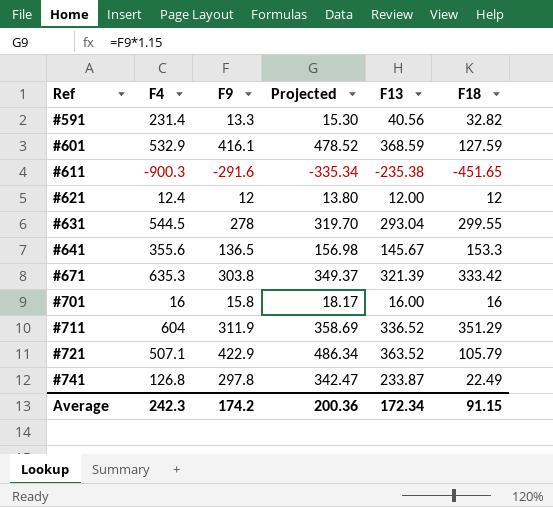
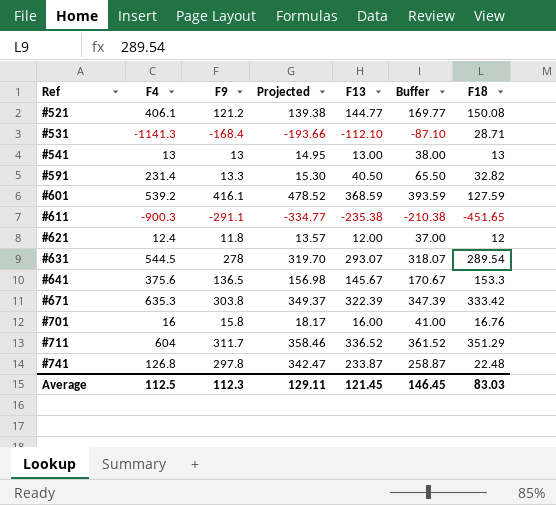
column Buffer | formula: none -> [F13] + 25
row #721: 507.1 | 422.9 | 486.34 | 363.52 | 105.79 -> none
row #521: none -> 406.1 | 121.2 | 139.38 | 144.77 | 169.77 | 150.08
row #531: none -> -1141.3 | -168.4 | -193.66 | -112.10 | -87.10 | 28.71
row #541: none -> 13 | 13 | 14.95 | 13.00 | 38.00 | 13
#591 | F13: 40.56 -> 40.50
#601 | F4: 532.9 -> 539.2
#611 | F9: -291.6 -> -291.1
#611 | Projected: -335.34 -> -334.77
#621 | F9: 12 -> 11.8
#621 | Projected: 13.80 -> 13.57
#631 | F13: 293.04 -> 293.07
#631 | F18: 299.55 -> 289.54
#641 | F4: 355.6 -> 375.6
#671 | F13: 321.39 -> 322.39
#701 | F18: 16 -> 16.76
#711 | F9: 311.9 -> 311.7
#711 | Projected: 358.69 -> 358.46
#741 | F18: 22.49 -> 22.48
Average | F4: 242.3 -> 112.5
Average | F9: 174.2 -> 112.3
Average | Projected: 200.36 -> 129.11
Average | F13: 172.34 -> 121.45
Average | F18: 91.15 -> 83.03

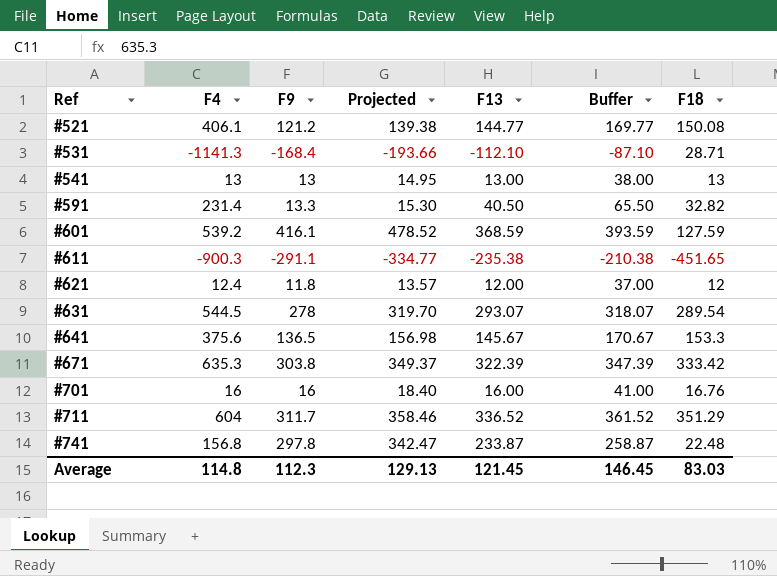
#701 | F9: 15.8 -> 16
#701 | Projected: 18.17 -> 18.40
#741 | F4: 126.8 -> 156.8
Average | F4: 112.5 -> 114.8
Average | Projected: 129.11 -> 129.13

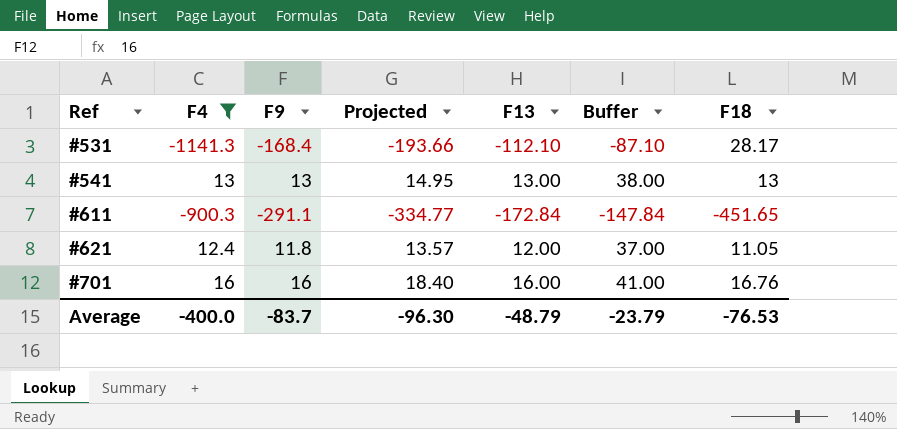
filter: none -> F4 <= 16
#531 | F18: 28.71 -> 28.17
#611 | F13: -235.38 -> -172.84
#611 | Buffer: -210.38 -> -147.84
#621 | F18: 12 -> 11.05
Average | F4: 114.8 -> -400.0
Average | F9: 112.3 -> -83.7
Average | Projected: 129.13 -> -96.30
Average | F13: 121.45 -> -48.79
Average | Buffer: 146.45 -> -23.79
Average | F18: 83.03 -> -76.53

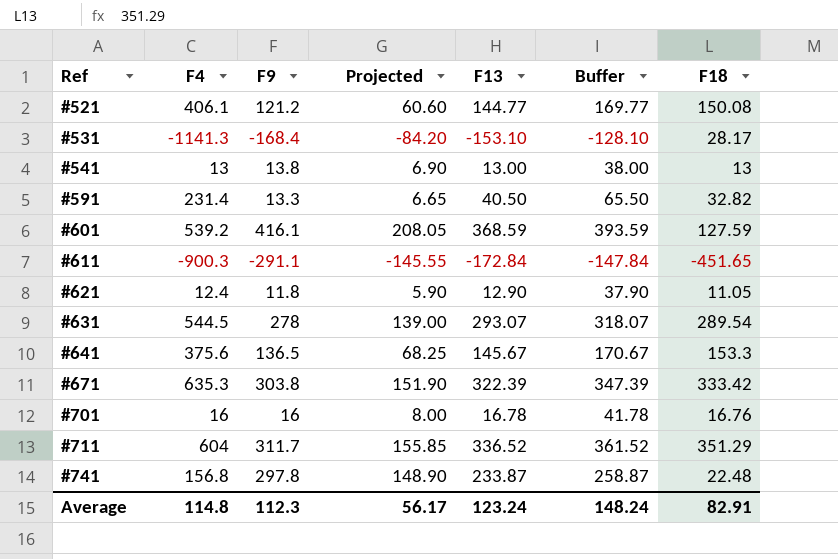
filter: F4 <= 16 -> none
column Projected | formula: [F9] * 1.15 -> [F9] * 0.5
#531 | F13: -112.10 -> -153.10
#531 | Buffer: -87.10 -> -128.10
#541 | F9: 13 -> 13.8
#621 | F13: 12.00 -> 12.90
#621 | Buffer: 37.00 -> 37.90
#701 | F13: 16.00 -> 16.78
#701 | Buffer: 41.00 -> 41.78
Average | F4: -400.0 -> 114.8
Average | F9: -83.7 -> 112.3
Average | Projected: -96.30 -> 56.17
Average | F13: -48.79 -> 123.24
Average | Buffer: -23.79 -> 148.24
Average | F18: -76.53 -> 82.91

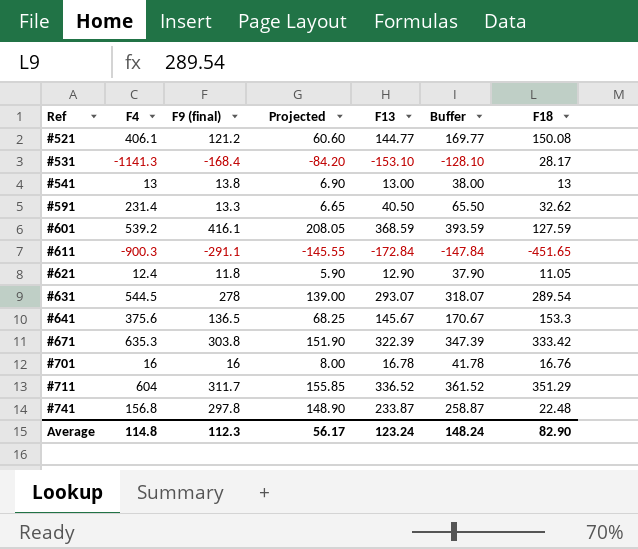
column name: F9 -> F9 (final)
#591 | F18: 32.82 -> 32.62
Average | F18: 82.91 -> 82.90

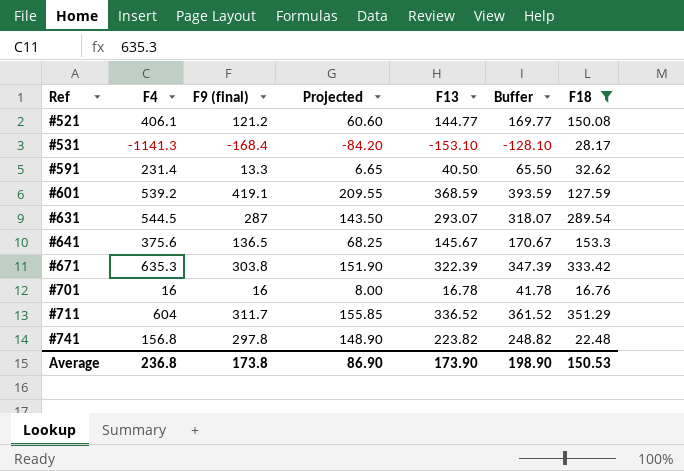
filter: none -> F18 >= 16.76
#601 | F9 (final): 416.1 -> 419.1
#601 | Projected: 208.05 -> 209.55
#631 | F9 (final): 278 -> 287
#631 | Projected: 139.00 -> 143.50
#741 | F13: 233.87 -> 223.82
#741 | Buffer: 258.87 -> 248.82
Average | F4: 114.8 -> 236.8
Average | F9 (final): 112.3 -> 173.8
Average | Projected: 56.17 -> 86.90
Average | F13: 123.24 -> 173.90
Average | Buffer: 148.24 -> 198.90
Average | F18: 82.90 -> 150.53

